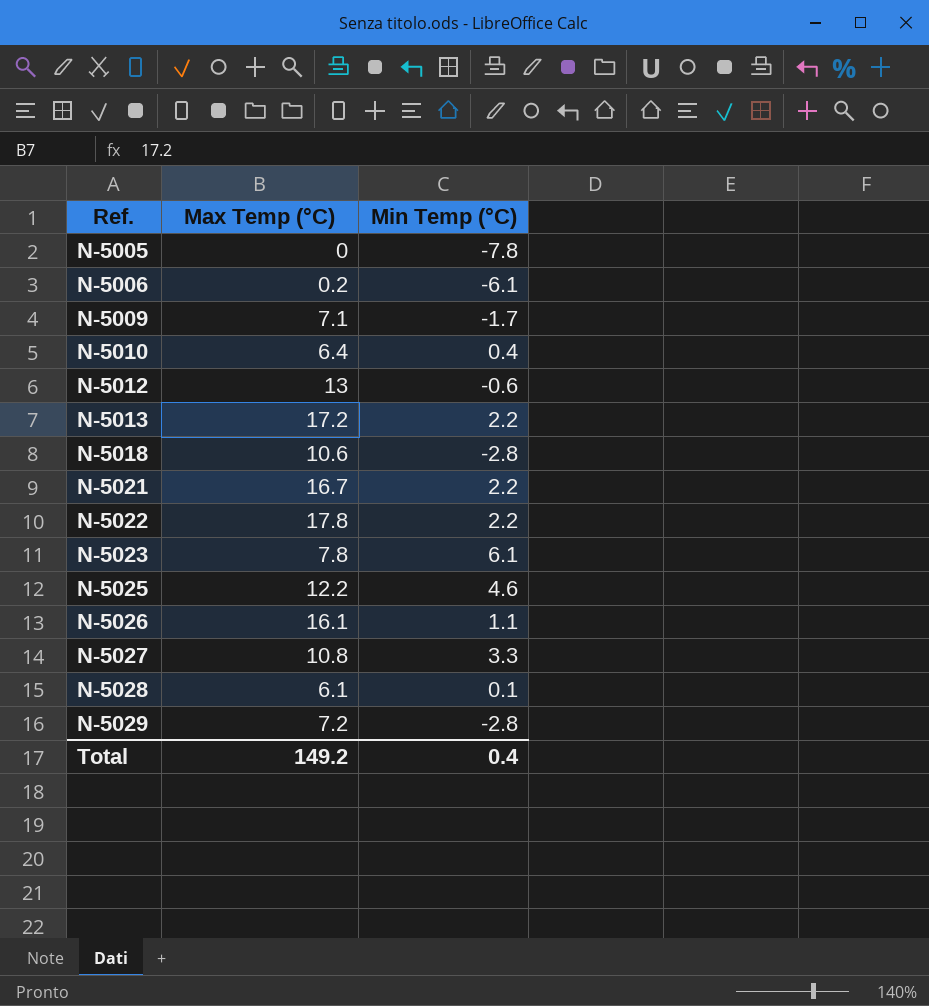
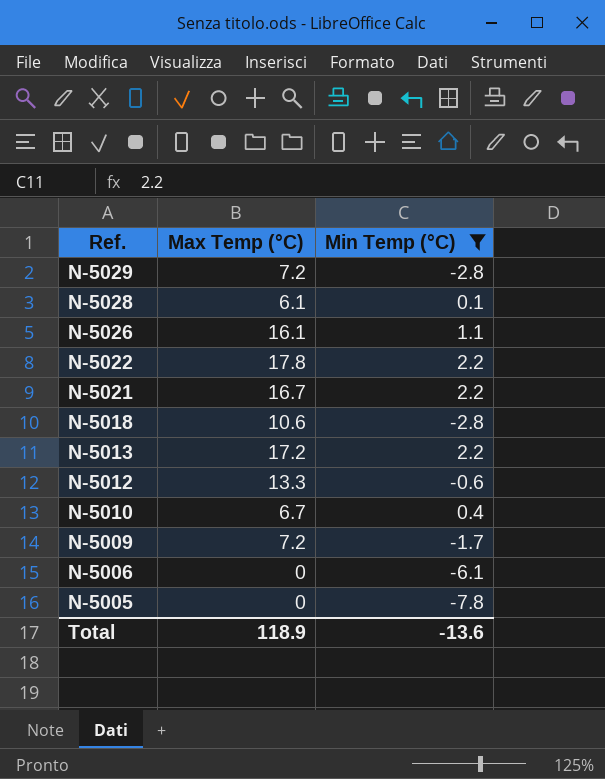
filter: none -> Min Temp (°C) <= 2.2
row order: Ref. ascending -> Ref. descending
N-5012 | Max Temp (°C): 13 -> 13.3
N-5010 | Max Temp (°C): 6.4 -> 6.7
N-5009 | Max Temp (°C): 7.1 -> 7.2
N-5006 | Max Temp (°C): 0.2 -> 0
Total | Max Temp (°C): 149.2 -> 118.9
Total | Min Temp (°C): 0.4 -> -13.6

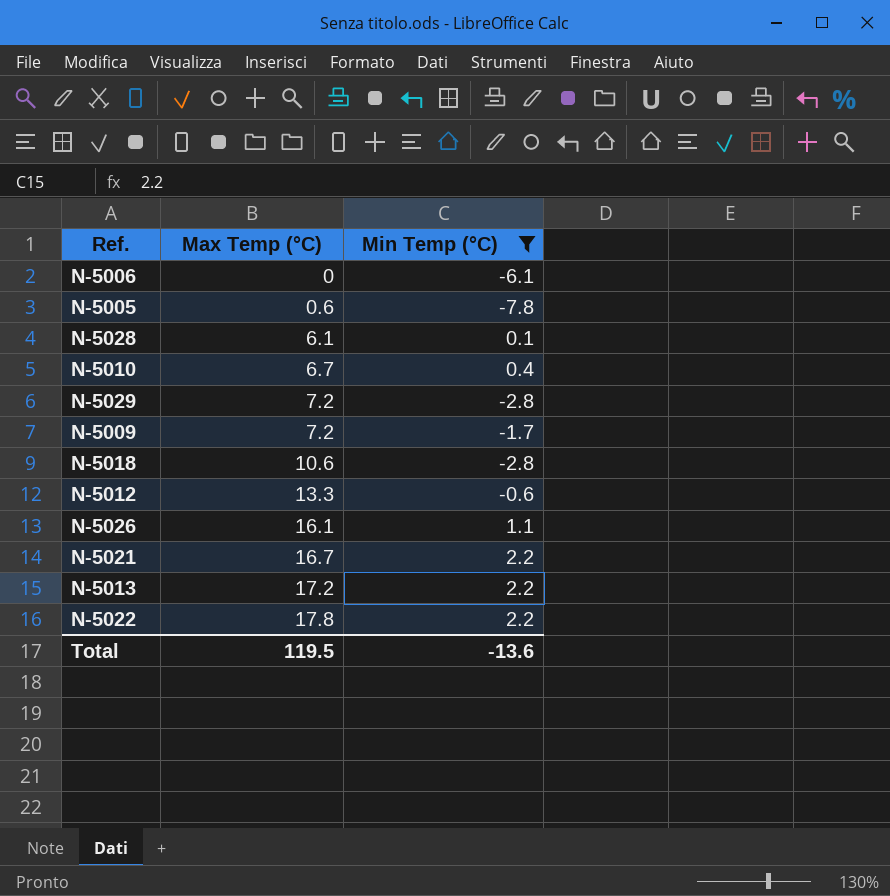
row order: Ref. descending -> Max Temp (°C) ascending
N-5005 | Max Temp (°C): 0 -> 0.6
Total | Max Temp (°C): 118.9 -> 119.5

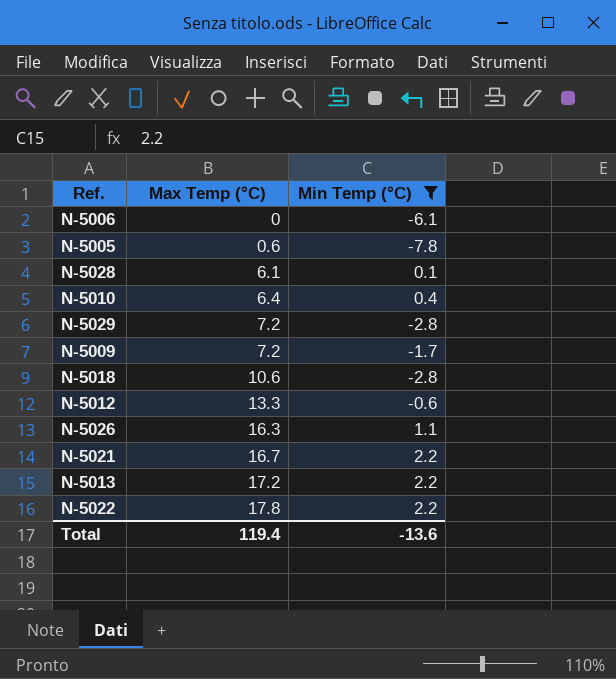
N-5010 | Max Temp (°C): 6.7 -> 6.4
N-5026 | Max Temp (°C): 16.1 -> 16.3
Total | Max Temp (°C): 119.5 -> 119.4

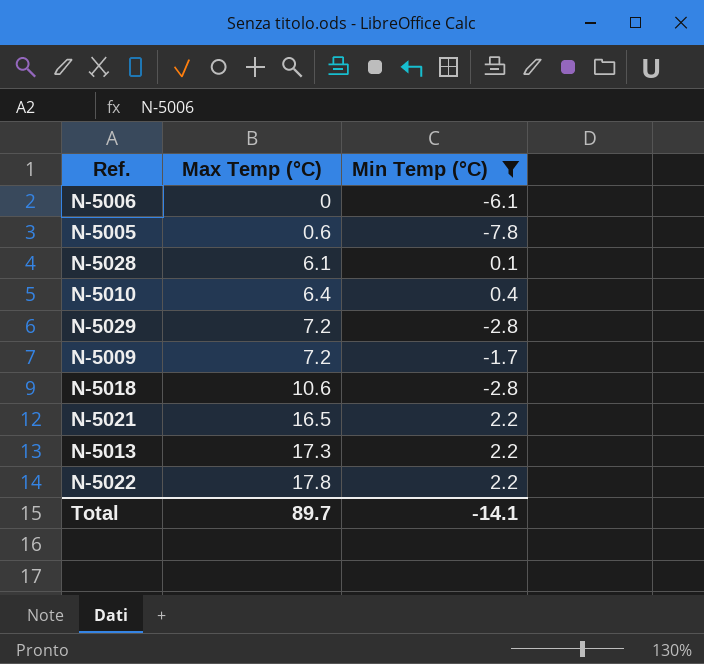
row N-5012: 13.3 | -0.6 -> none
row N-5026: 16.3 | 1.1 -> none
N-5021 | Max Temp (°C): 16.7 -> 16.5
N-5013 | Max Temp (°C): 17.2 -> 17.3
Total | Max Temp (°C): 119.4 -> 89.7
Total | Min Temp (°C): -13.6 -> -14.1

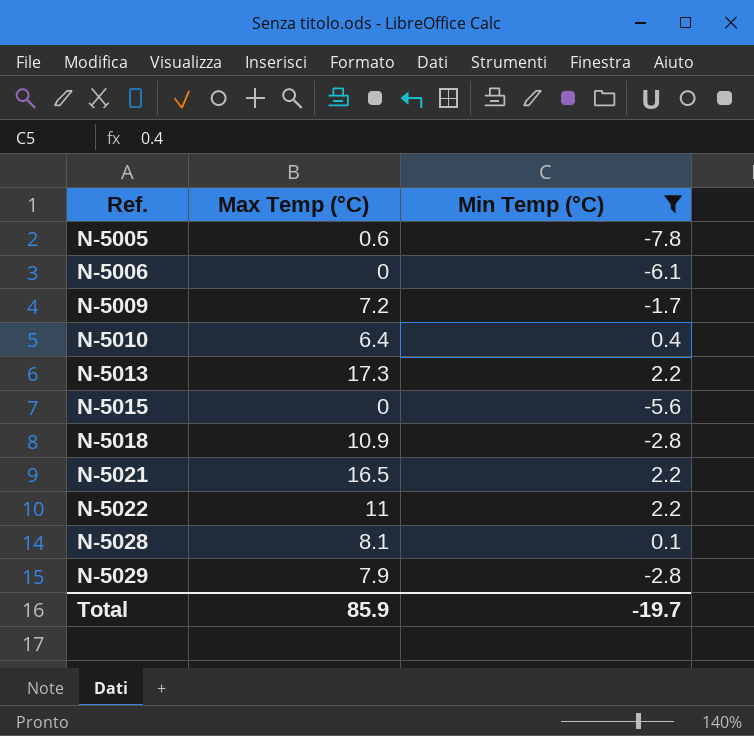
row order: Max Temp (°C) ascending -> Ref. ascending
row N-5015: none -> 0 | -5.6
N-5018 | Max Temp (°C): 10.6 -> 10.9
N-5022 | Max Temp (°C): 17.8 -> 11
N-5028 | Max Temp (°C): 6.1 -> 8.1
N-5029 | Max Temp (°C): 7.2 -> 7.9
Total | Max Temp (°C): 89.7 -> 85.9
Total | Min Temp (°C): -14.1 -> -19.7

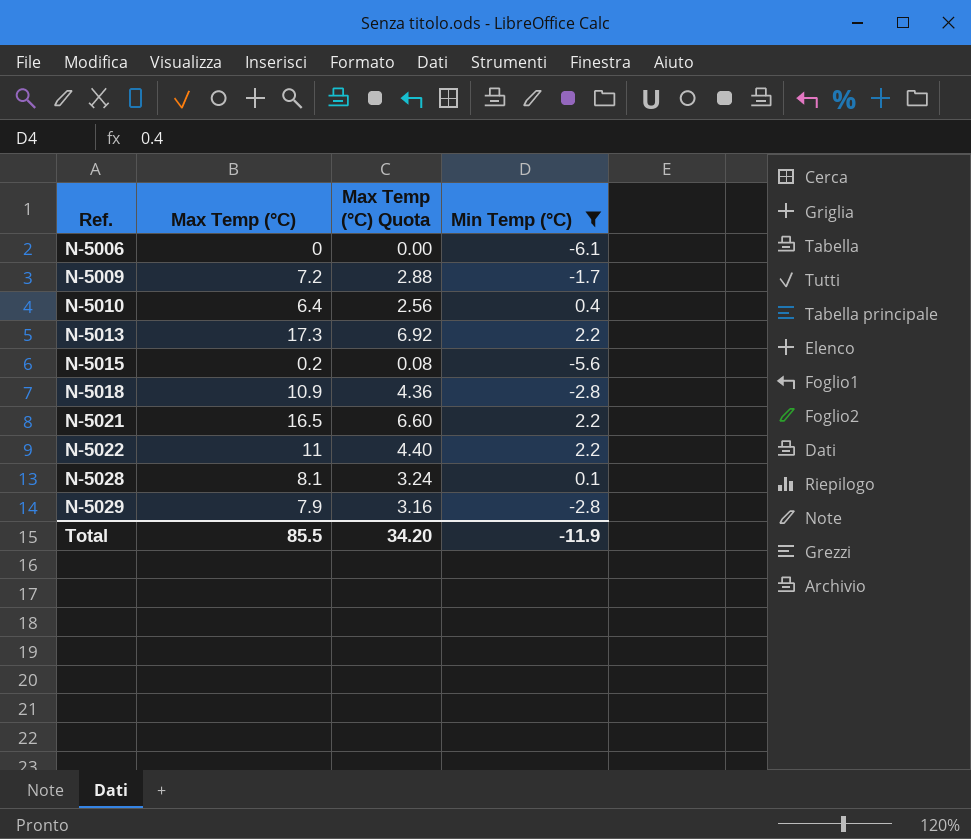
column Max Temp (°C) Quota | formula: none -> [Max Temp (°C)] * 0.4
row N-5005: 0.6 | -7.8 -> none
N-5015 | Max Temp (°C): 0 -> 0.2
Total | Max Temp (°C): 85.9 -> 85.5
Total | Min Temp (°C): -19.7 -> -11.9

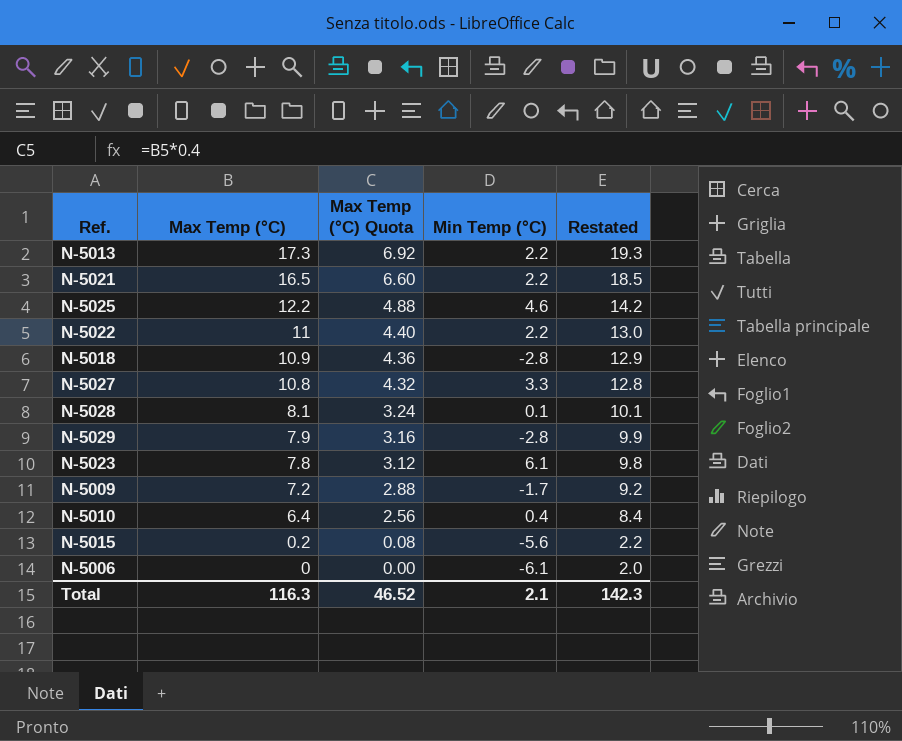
filter: Min Temp (°C) <= 2.2 -> none
row order: Ref. ascending -> Max Temp (°C) descending
column Restated | formula: none -> [Max Temp (°C)] + 2
Total | Max Temp (°C): 85.5 -> 116.3
Total | Max Temp (°C) Quota: 34.20 -> 46.52
Total | Min Temp (°C): -11.9 -> 2.1

